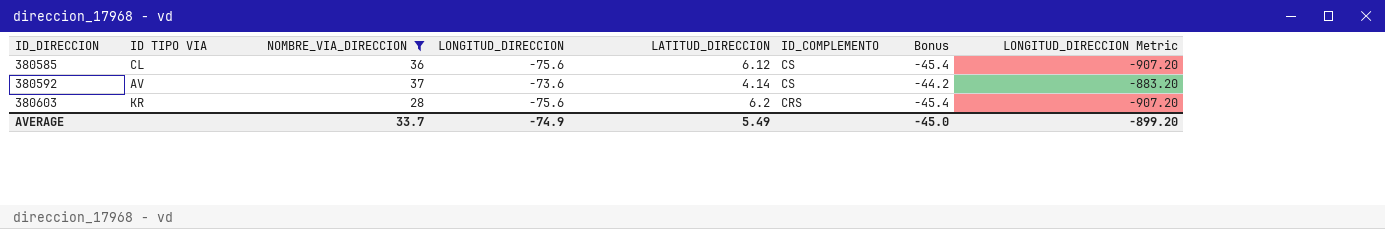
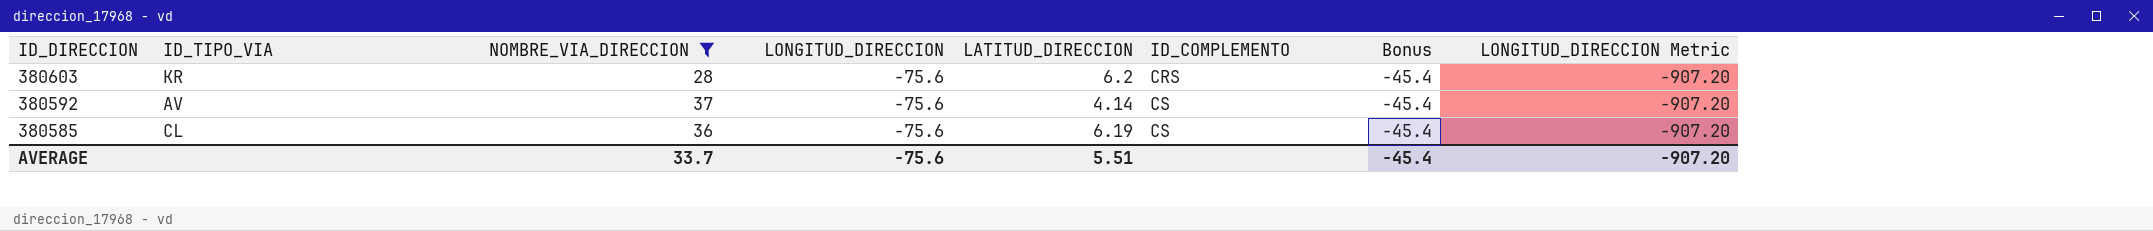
row order: ID_DIRECCION ascending -> ID_DIRECCION descending
column name: ID TIPO VIA -> ID_TIPO_VIA
380592 | LONGITUD_DIRECCION: -73.6 -> -75.6
380592 | Bonus: -44.2 -> -45.4
380592 | LONGITUD_DIRECCION Metric: -883.20 -> -907.20
380585 | LATITUD_DIRECCION: 6.12 -> 6.19
AVERAGE | LONGITUD_DIRECCION: -74.9 -> -75.6
AVERAGE | LATITUD_DIRECCION: 5.49 -> 5.51
AVERAGE | Bonus: -45.0 -> -45.4
AVERAGE | LONGITUD_DIRECCION Metric: -899.20 -> -907.20

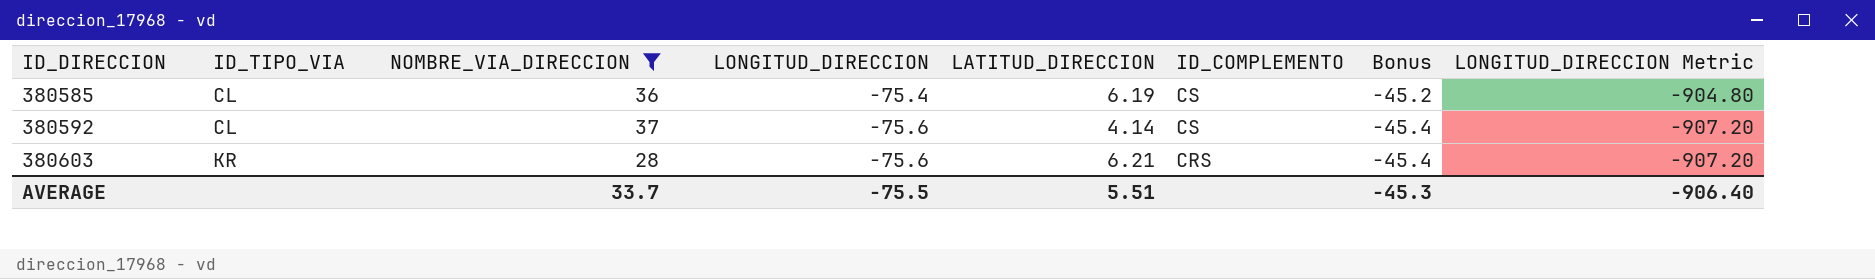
row order: ID_DIRECCION descending -> ID_DIRECCION ascending
380585 | LONGITUD_DIRECCION: -75.6 -> -75.4
380585 | Bonus: -45.4 -> -45.2
380585 | LONGITUD_DIRECCION Metric: -907.20 -> -904.80
380592 | ID_TIPO_VIA: AV -> CL
380603 | LATITUD_DIRECCION: 6.2 -> 6.21
AVERAGE | LONGITUD_DIRECCION: -75.6 -> -75.5
AVERAGE | Bonus: -45.4 -> -45.3
AVERAGE | LONGITUD_DIRECCION Metric: -907.20 -> -906.40

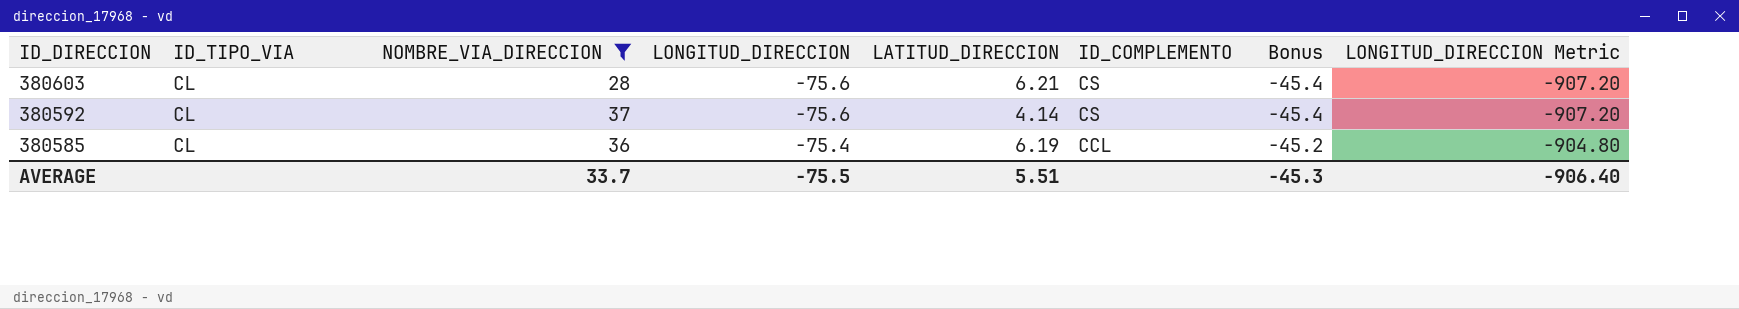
row order: ID_DIRECCION ascending -> ID_DIRECCION descending
380603 | ID_TIPO_VIA: KR -> CL
380603 | ID_COMPLEMENTO: CRS -> CS
380585 | ID_COMPLEMENTO: CS -> CCL

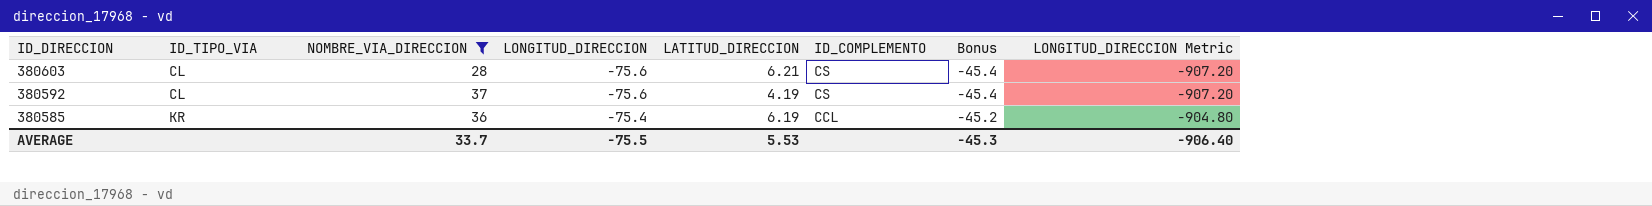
380592 | LATITUD_DIRECCION: 4.14 -> 4.19
380585 | ID_TIPO_VIA: CL -> KR
AVERAGE | LATITUD_DIRECCION: 5.51 -> 5.53

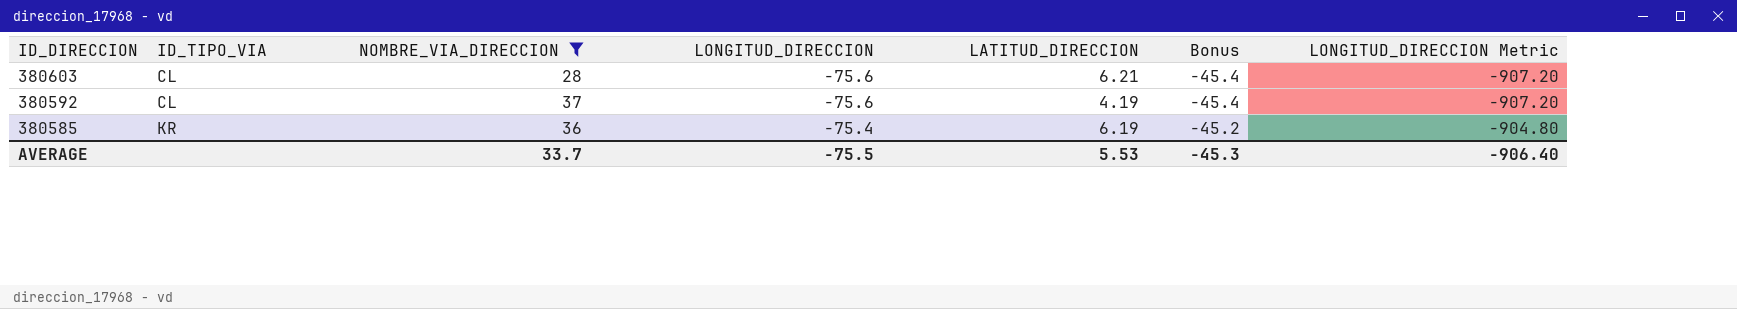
column ID_COMPLEMENTO | position: 6 -> none

